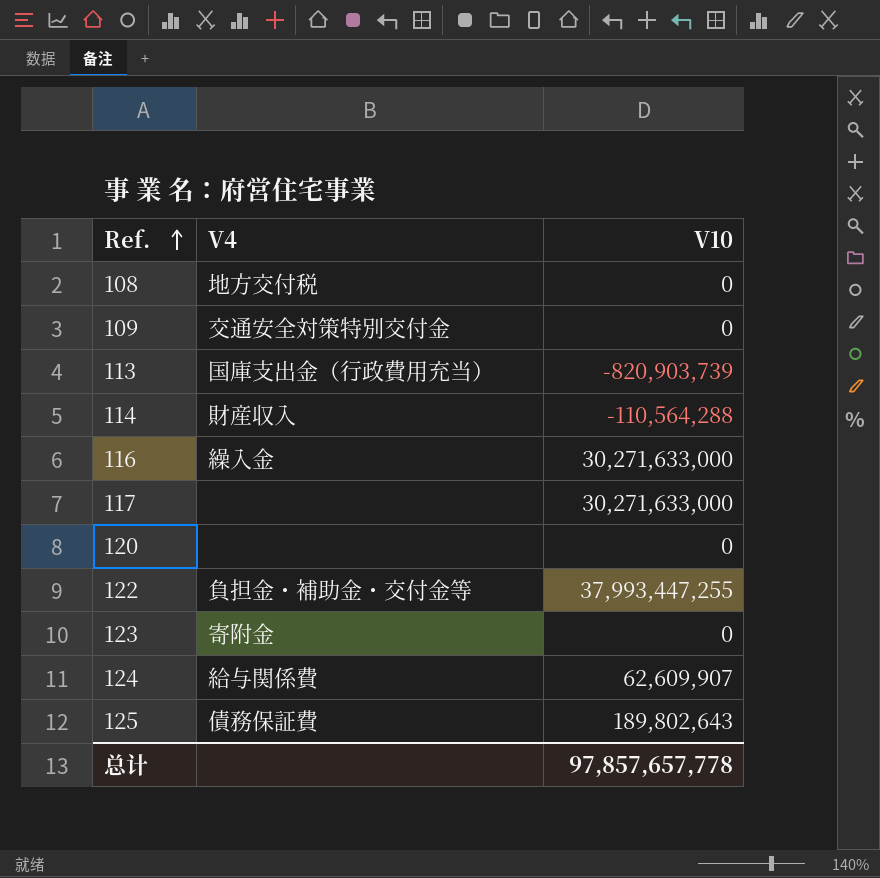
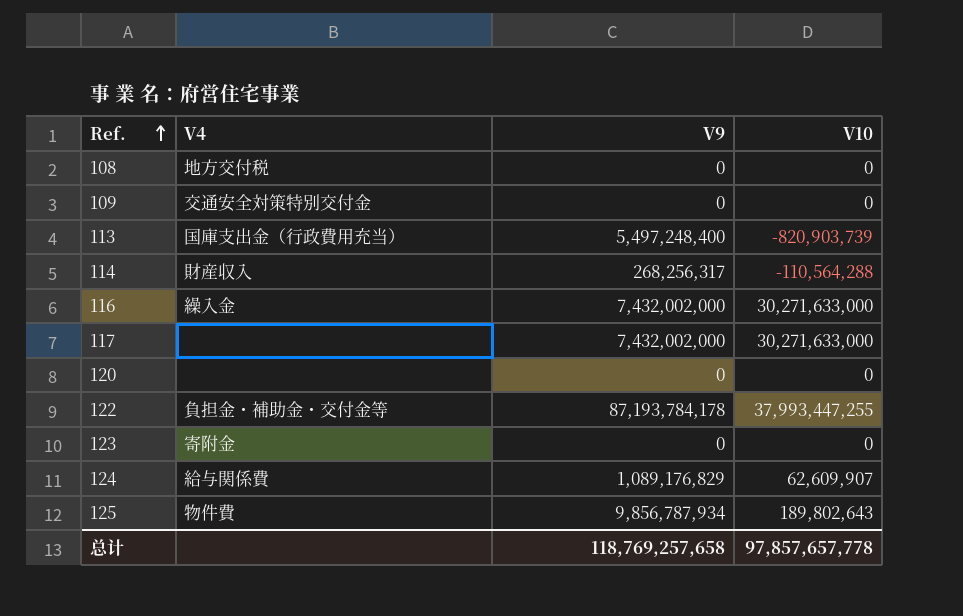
column V9 | position: none -> 3
125 | V4: 債務保証費 -> 物件費

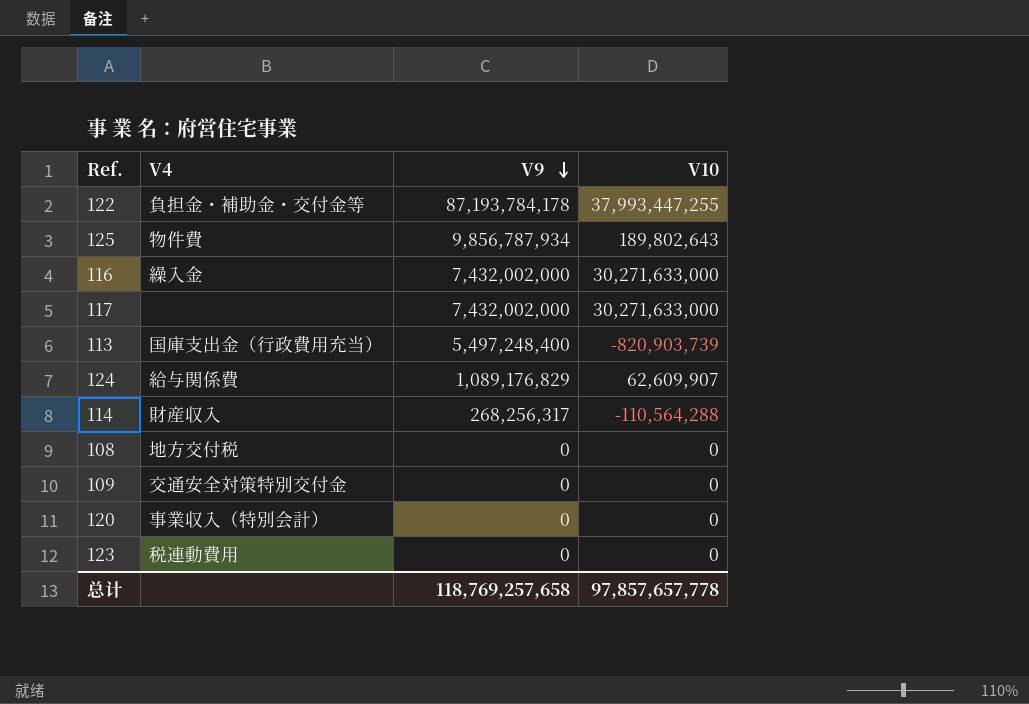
row order: Ref. ascending -> V9 descending
120 | V4: none -> 事業収入（特別会計）
123 | V4: 寄附金 -> 税連動費用

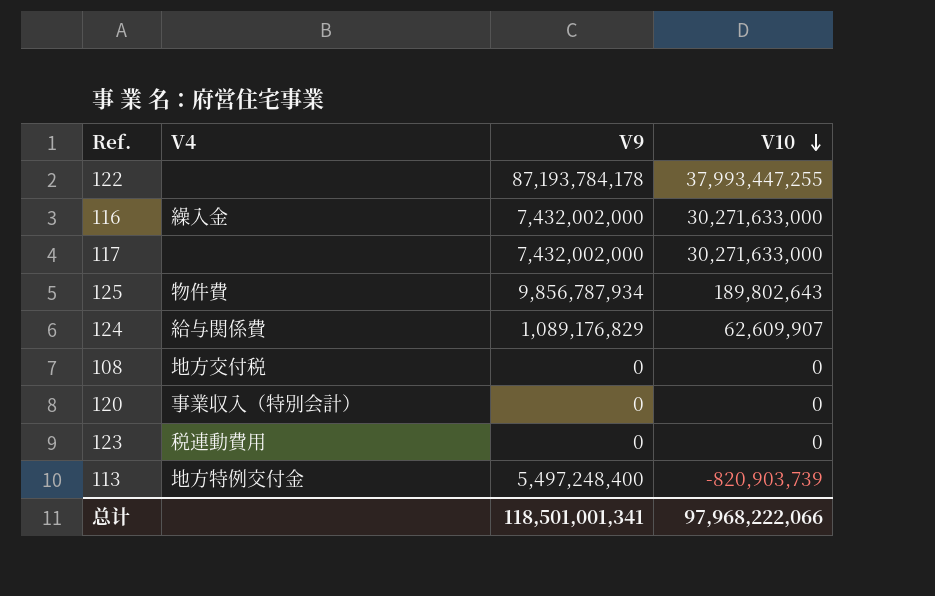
row order: V9 descending -> V10 descending
row 114: 財産収入 | 268,256,317 | -110,564,288 -> none
row 109: 交通安全対策特別交付金 | 0 | 0 -> none
122 | V4: 負担金・補助金・交付金等 -> none
113 | V4: 国庫支出金（行政費用充当） -> 地方特例交付金
总计 | V9: 118,769,257,658 -> 118,501,001,341
总计 | V10: 97,857,657,778 -> 97,968,222,066

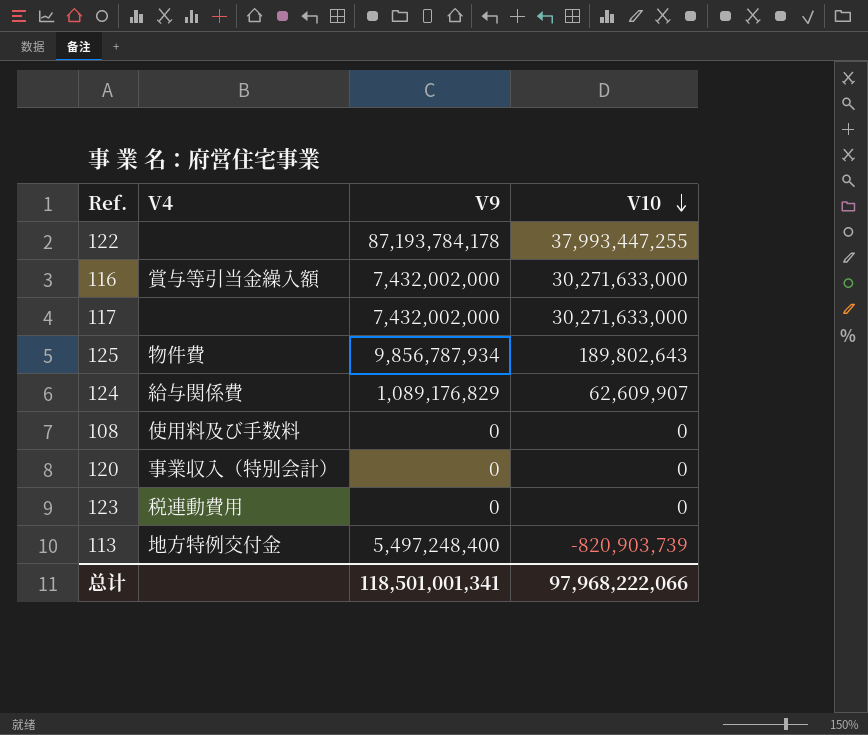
116 | V4: 繰入金 -> 賞与等引当金繰入額
108 | V4: 地方交付税 -> 使用料及び手数料

